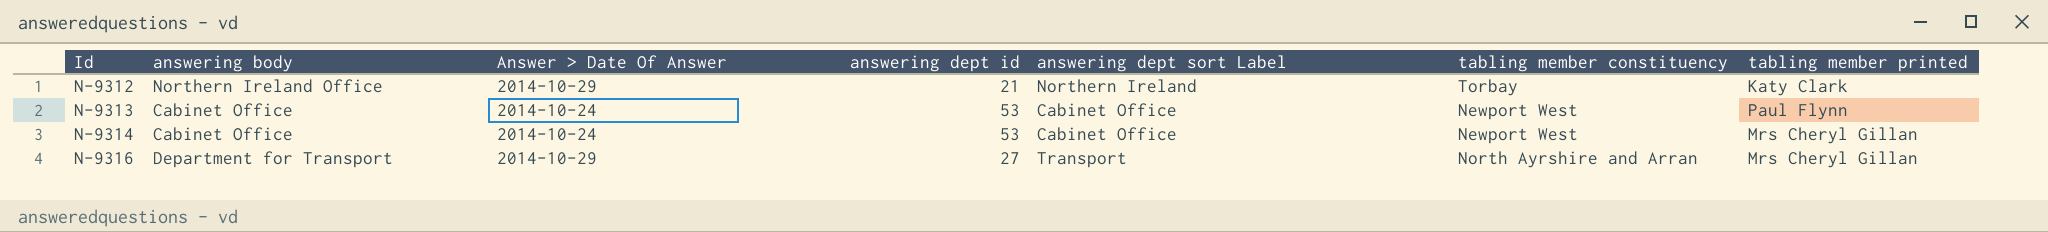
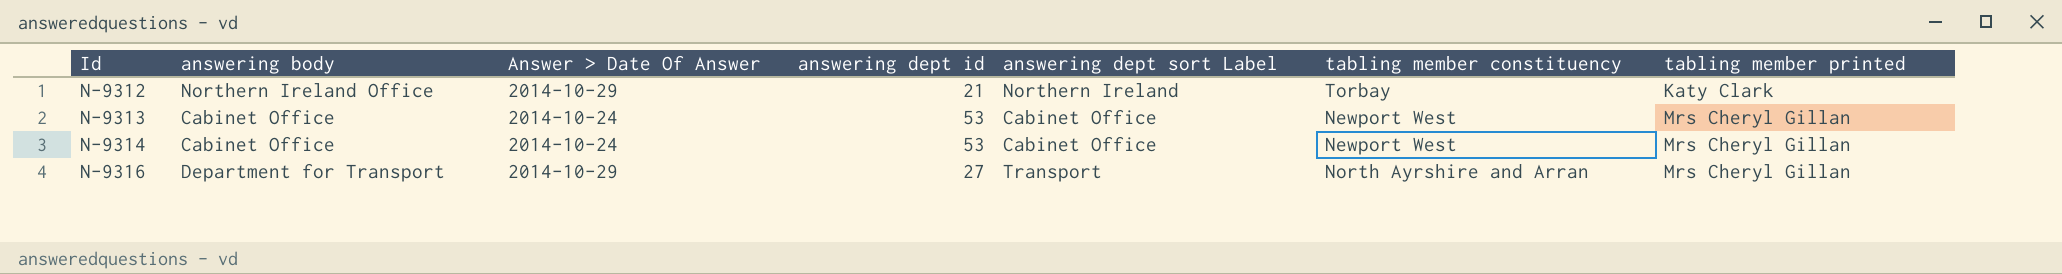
N-9313 | tabling member printed: Paul Flynn -> Mrs Cheryl Gillan

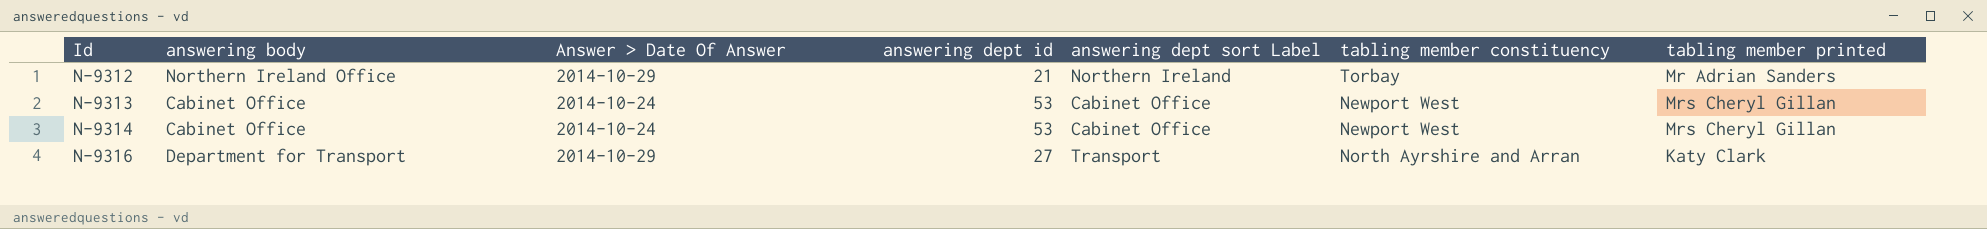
N-9312 | tabling member printed: Katy Clark -> Mr Adrian Sanders
N-9316 | tabling member printed: Mrs Cheryl Gillan -> Katy Clark

